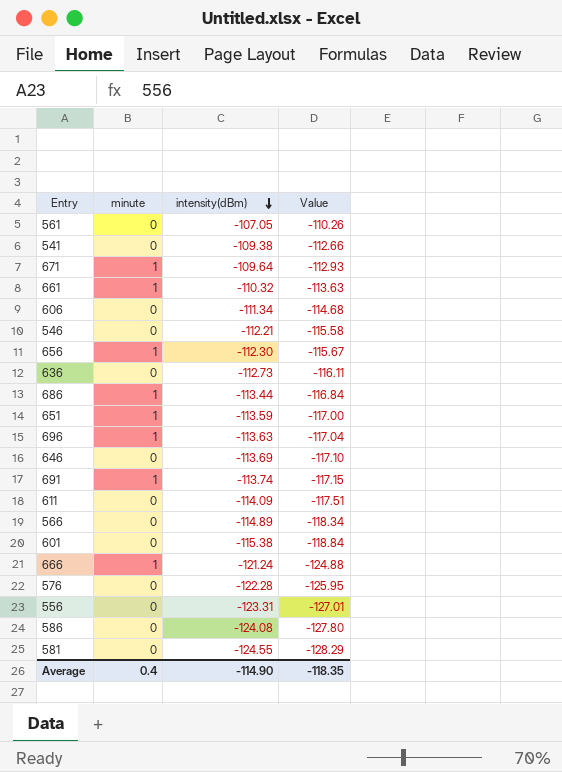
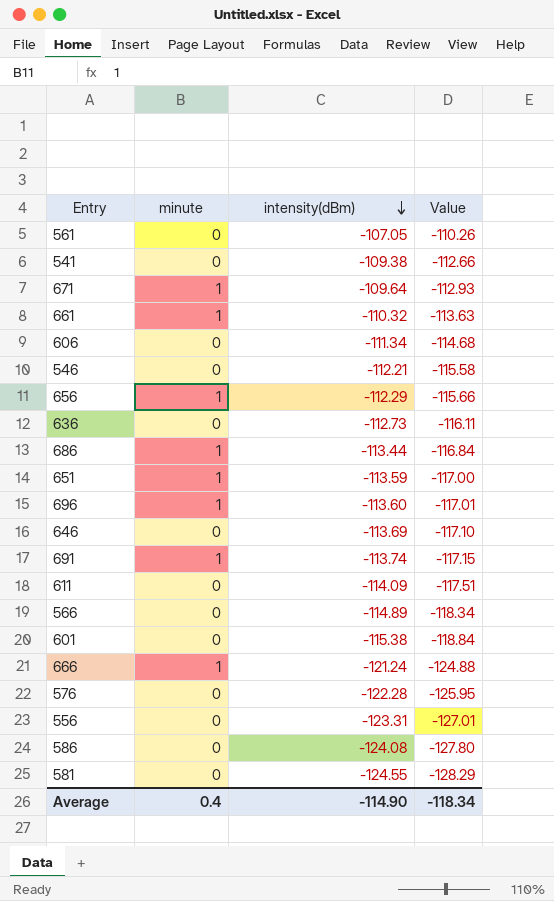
656 | intensity(dBm): -112.30 -> -112.29
656 | Value: -115.67 -> -115.66
696 | intensity(dBm): -113.63 -> -113.60
696 | Value: -117.04 -> -117.01
Average | Value: -118.35 -> -118.34

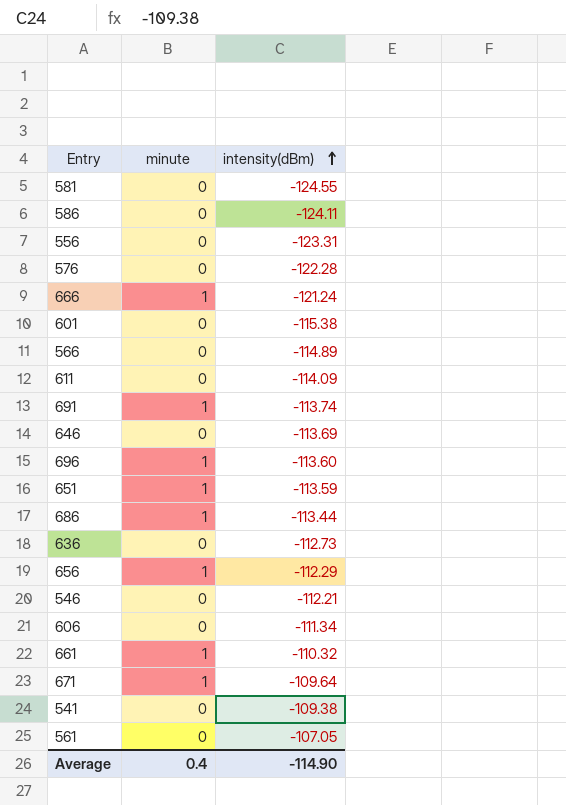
row order: intensity(dBm) descending -> intensity(dBm) ascending
column Value | formula: [intensity(dBm)] * 1.03 -> none
586 | intensity(dBm): -124.08 -> -124.11

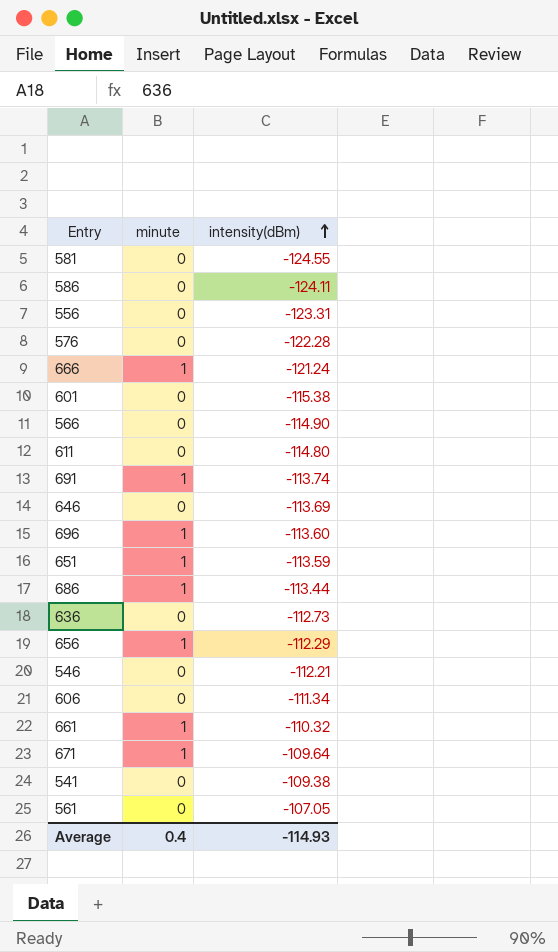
566 | intensity(dBm): -114.89 -> -114.90
611 | intensity(dBm): -114.09 -> -114.80
Average | intensity(dBm): -114.90 -> -114.93

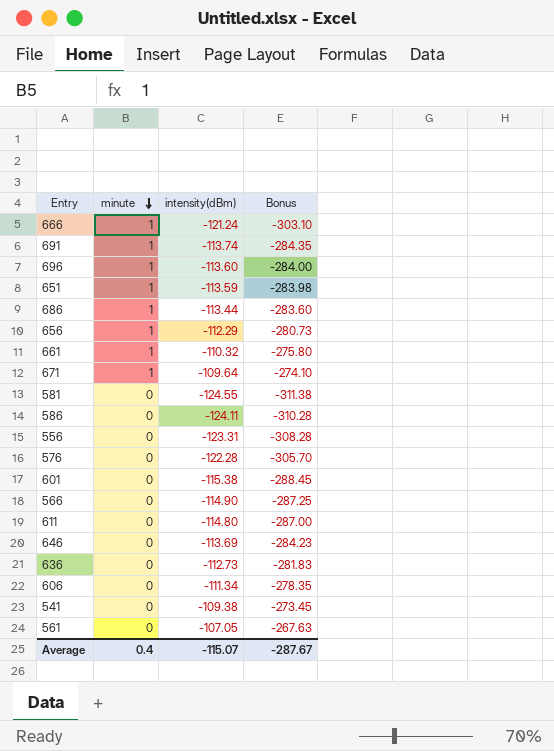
row order: intensity(dBm) ascending -> minute descending
column Bonus | formula: none -> [intensity(dBm)] * 2.5
row 546: 0 | -112.21 -> none
Average | intensity(dBm): -114.93 -> -115.07

